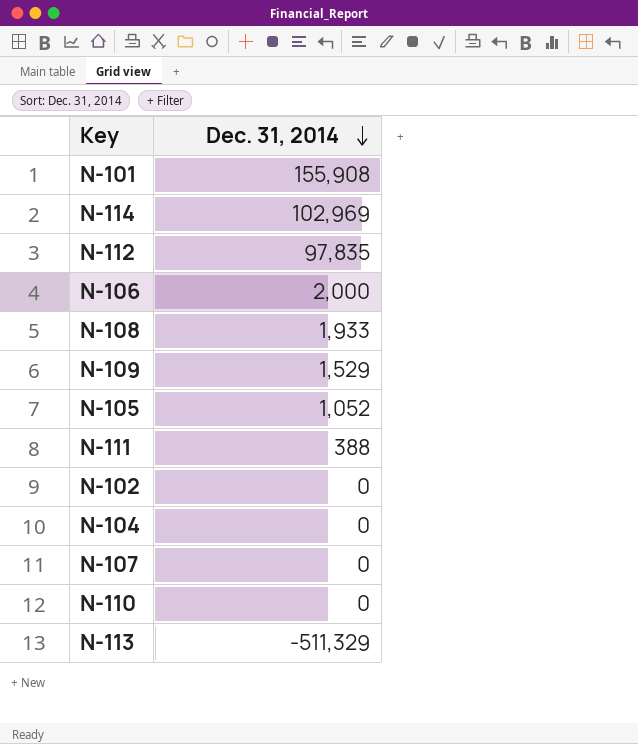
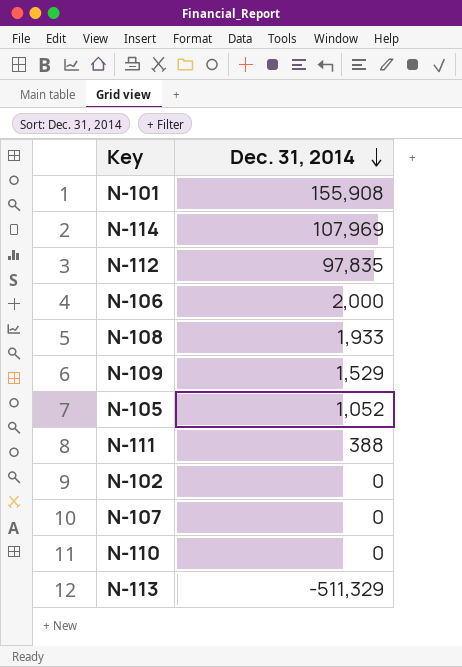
row N-104: 0 -> none
N-114 | Dec. 31, 2014: 102,969 -> 107,969

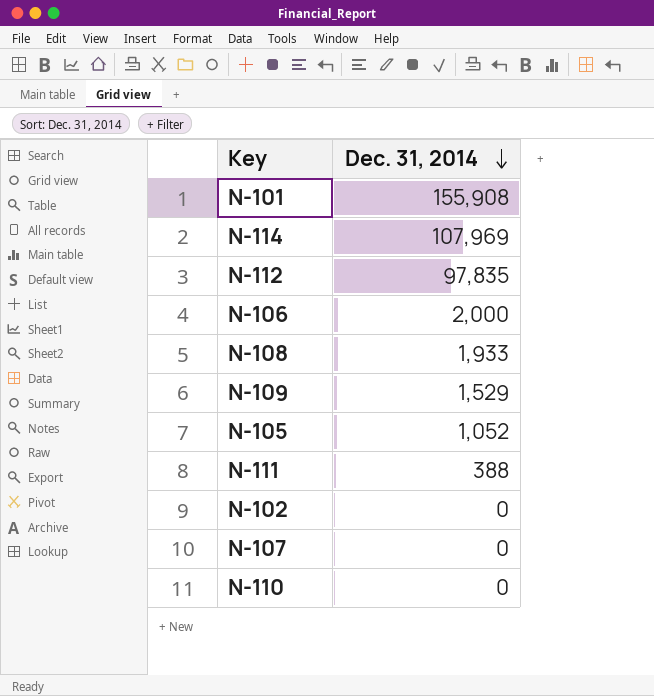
row N-113: -511,329 -> none

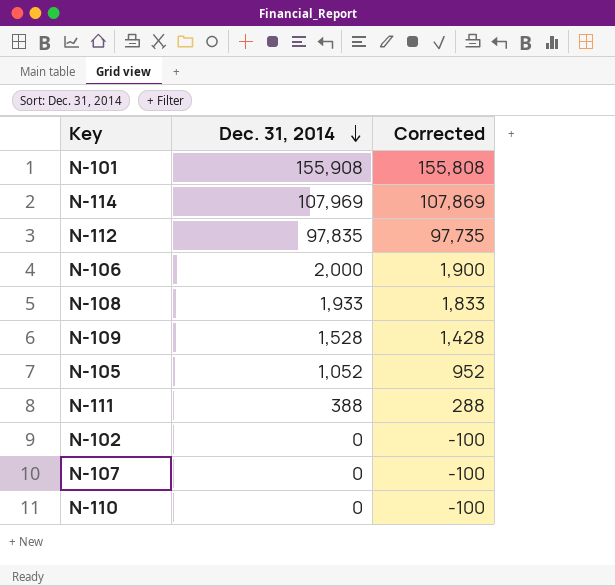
column Corrected | formula: none -> [Dec. 31, 2014] - 100
N-109 | Dec. 31, 2014: 1,529 -> 1,528

